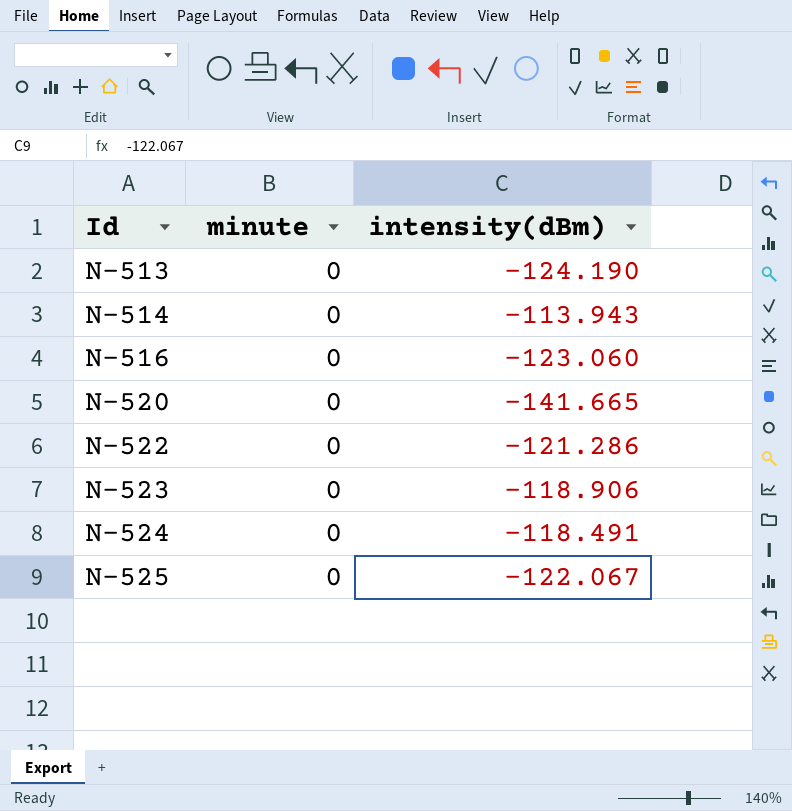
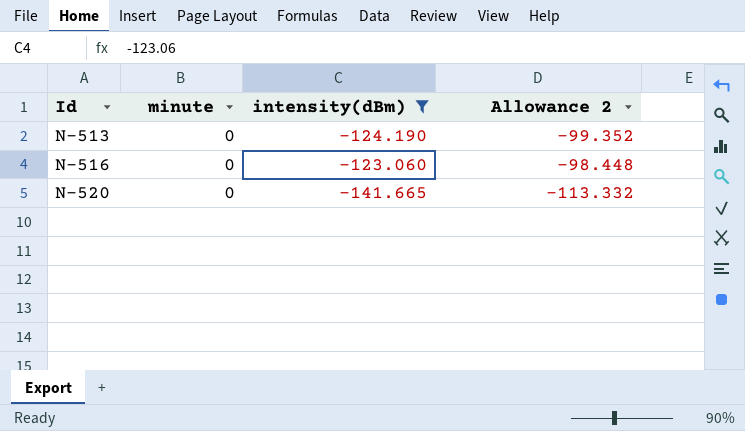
filter: none -> intensity(dBm) <= -123.060
column Allowance 2 | formula: none -> [intensity(dBm)] * 0.8

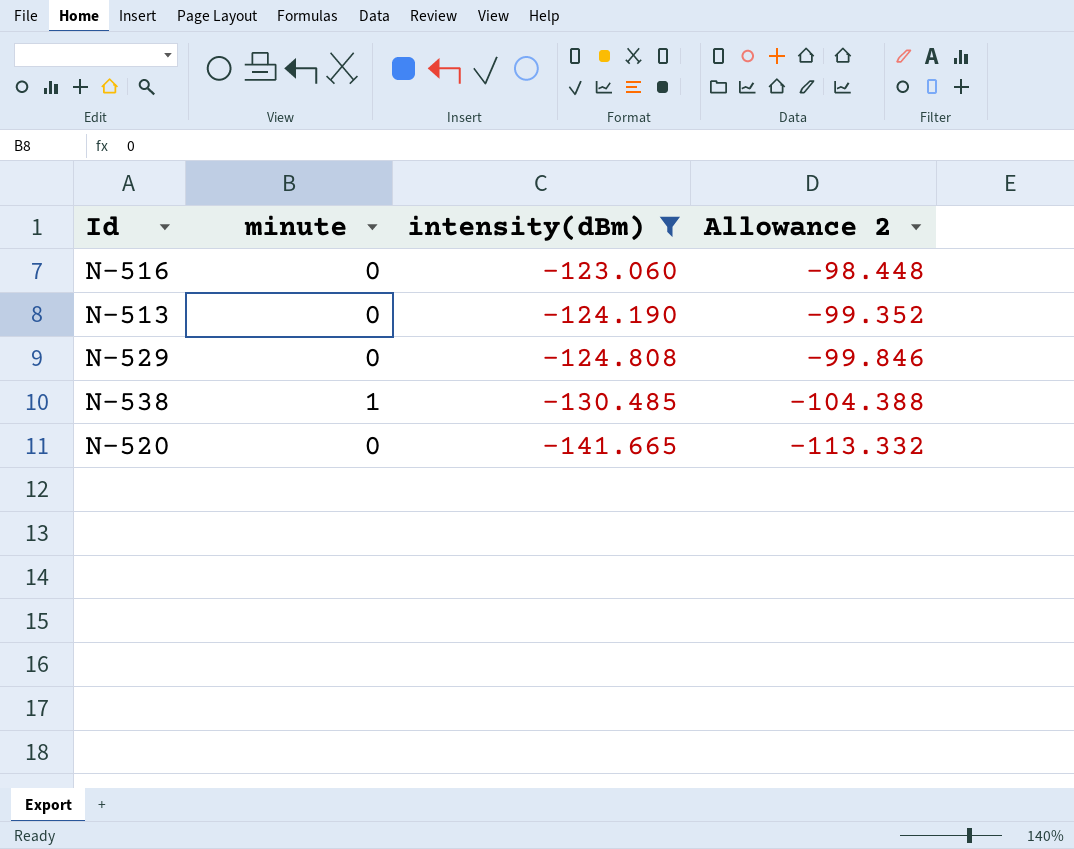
row order: Id ascending -> intensity(dBm) descending
row N-529: none -> 0 | -124.808 | -99.846
row N-538: none -> 1 | -130.485 | -104.388

